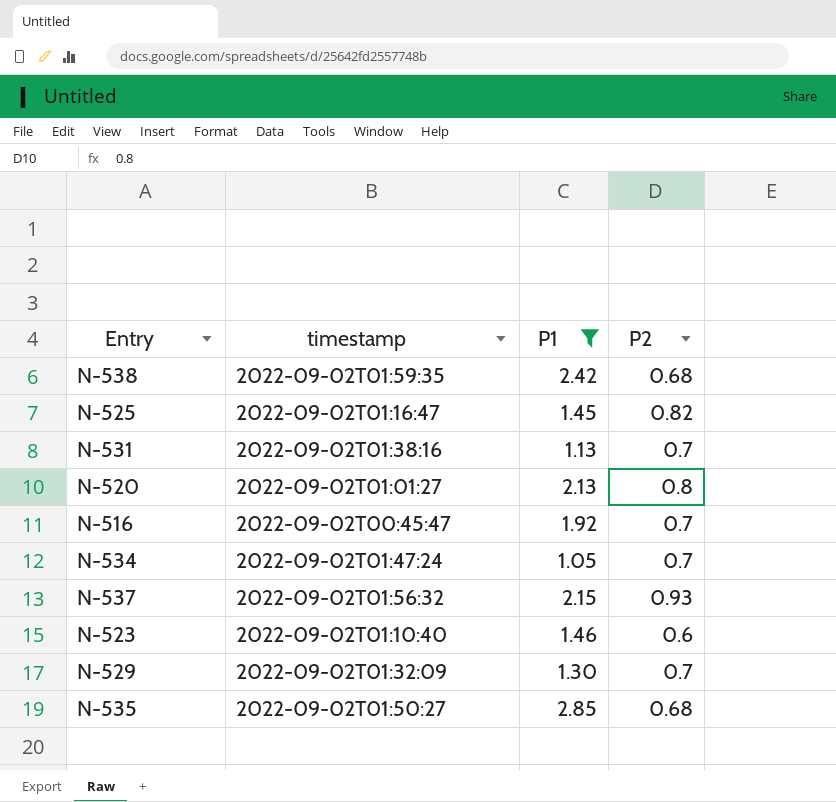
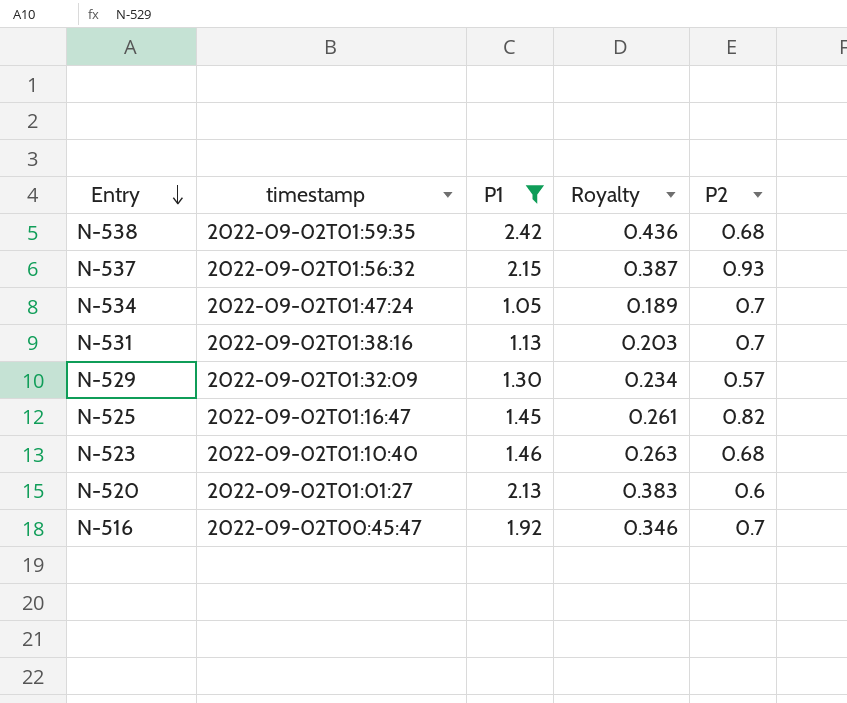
row order: none -> Entry descending
column Royalty | formula: none -> [P1] * 0.18
row N-535: 2022-09-02T01:50:27 | 2.85 | 0.68 -> none
N-529 | P2: 0.7 -> 0.57
N-523 | P2: 0.6 -> 0.68
N-520 | P2: 0.8 -> 0.6

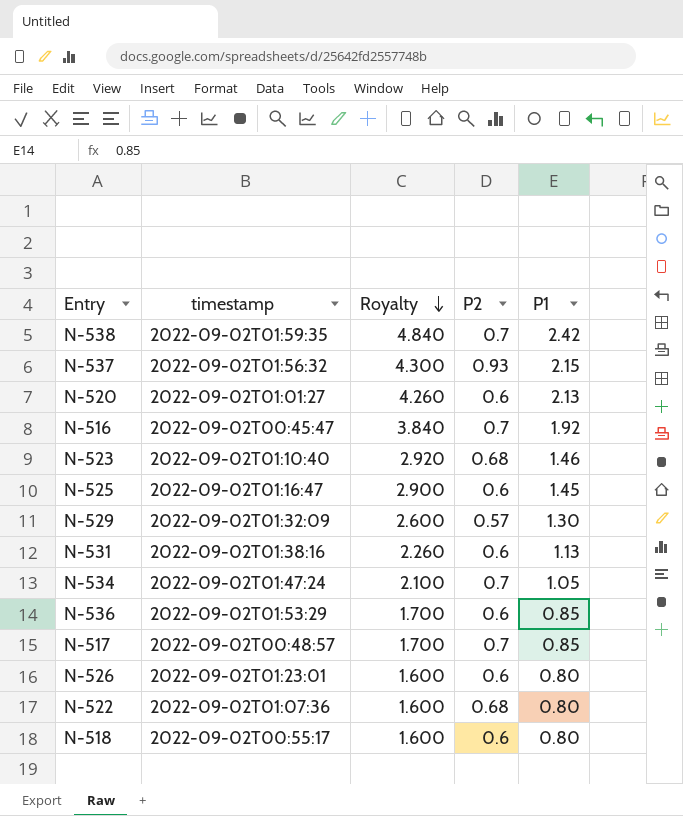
filter: P1 >= 1.05 -> none
row order: Entry descending -> Royalty descending
column Royalty | formula: [P1] * 0.18 -> [P1] * 2
column P1 | position: 3 -> 5
N-538 | P2: 0.68 -> 0.7
N-525 | P2: 0.82 -> 0.6
N-531 | P2: 0.7 -> 0.6

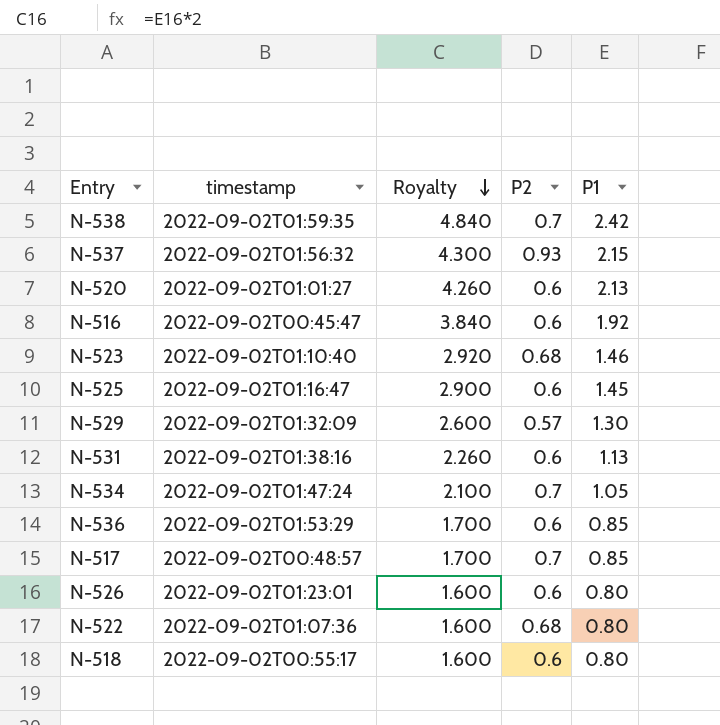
N-516 | P2: 0.7 -> 0.6

